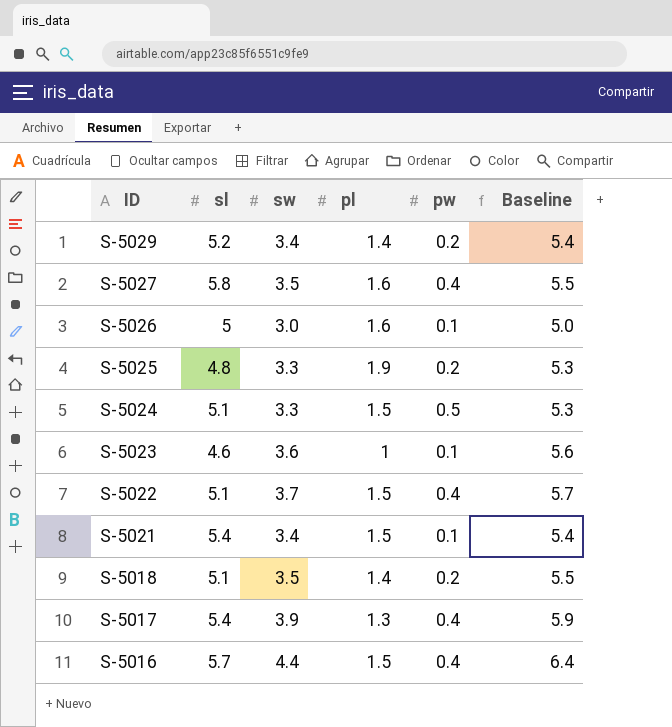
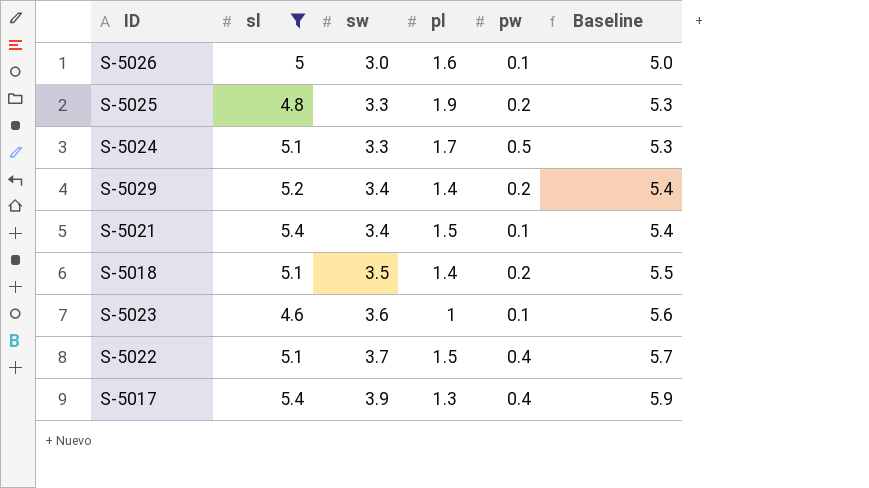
filter: none -> sl <= 5.4
row order: ID descending -> sw ascending
S-5024 | pl: 1.5 -> 1.7

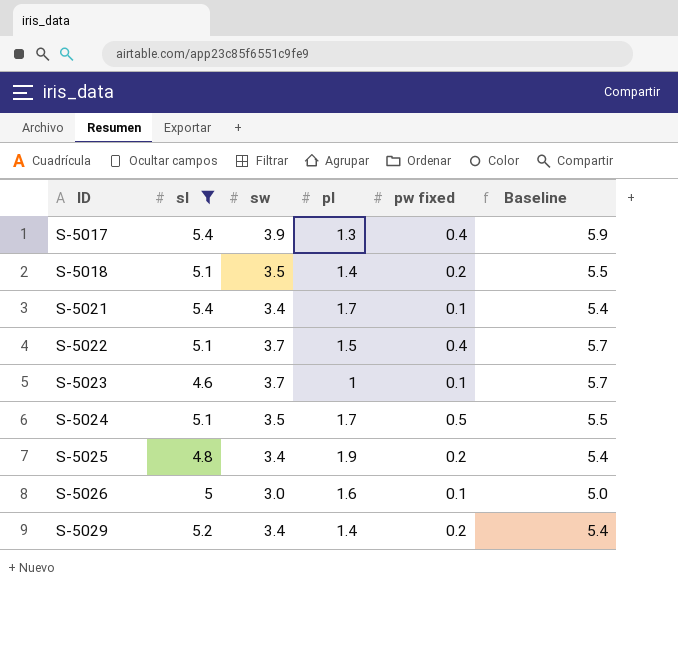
row order: sw ascending -> ID ascending
column name: pw -> pw fixed
S-5021 | pl: 1.5 -> 1.7
S-5023 | sw: 3.6 -> 3.7
S-5023 | Baseline: 5.6 -> 5.7
S-5024 | sw: 3.3 -> 3.5
S-5024 | Baseline: 5.3 -> 5.5
S-5025 | sw: 3.3 -> 3.4
S-5025 | Baseline: 5.3 -> 5.4

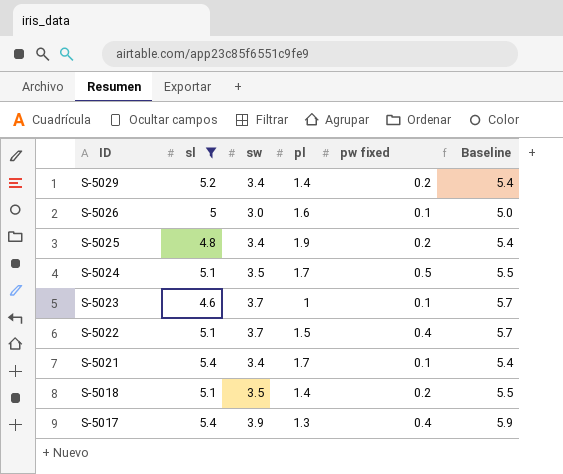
row order: ID ascending -> ID descending

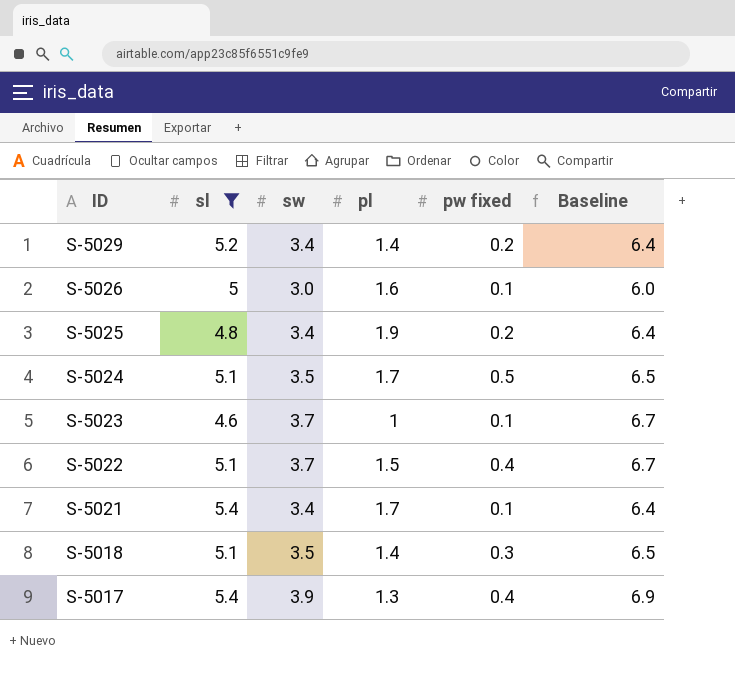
column Baseline | formula: [sw] + 2 -> [sw] + 3
S-5018 | pw fixed: 0.2 -> 0.3

